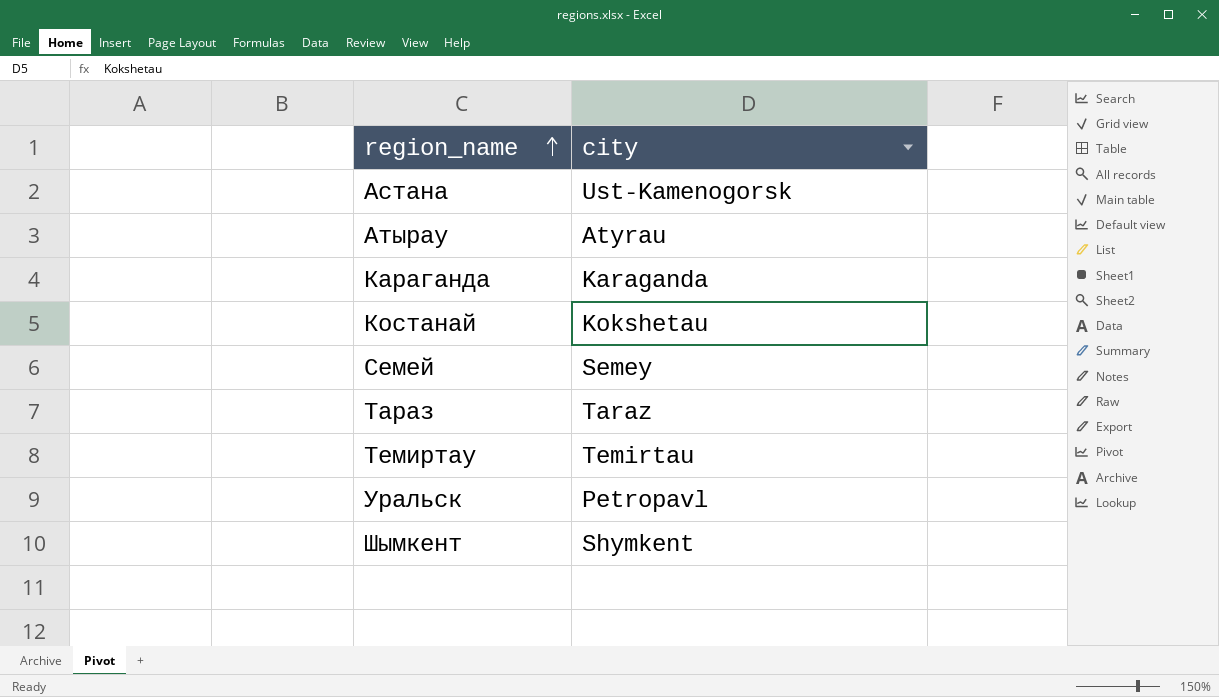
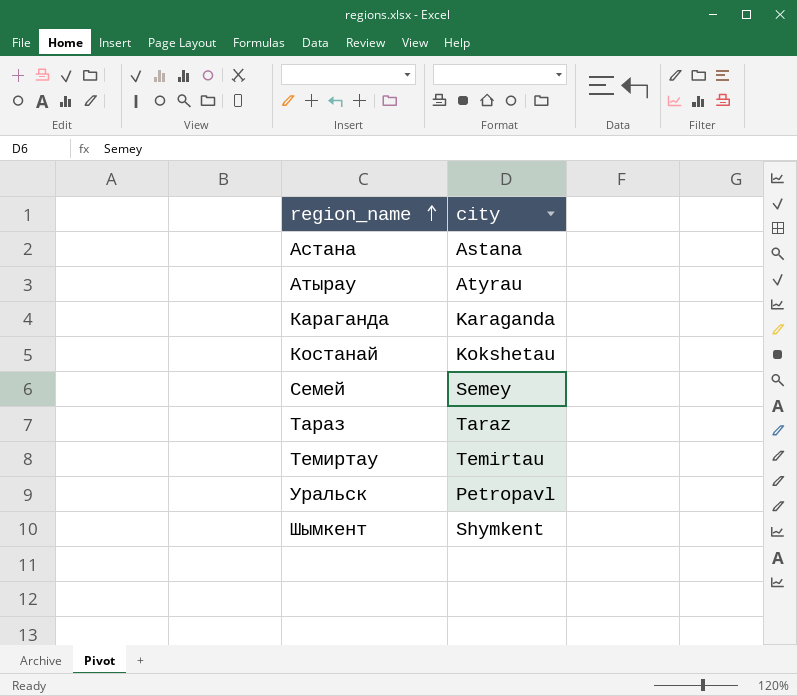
Астана | city: Ust-Kamenogorsk -> Astana

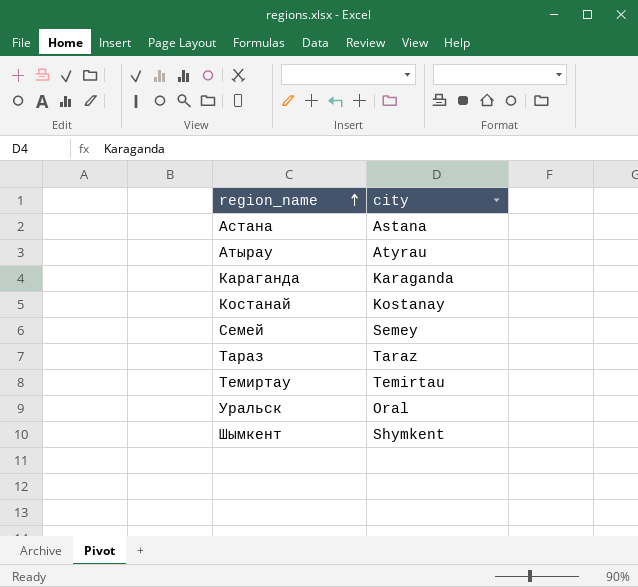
Костанай | city: Kokshetau -> Kostanay
Уральск | city: Petropavl -> Oral

